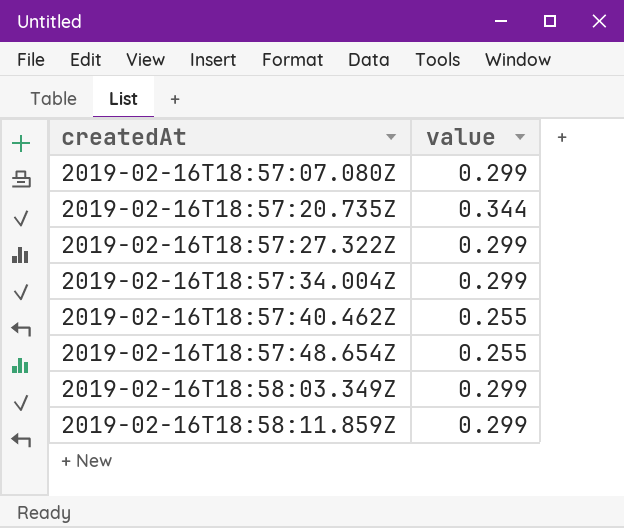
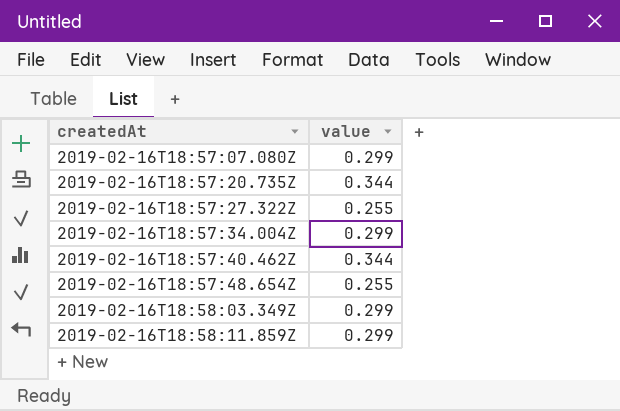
2019-02-16T18:57:27.322Z | value: 0.299 -> 0.255
2019-02-16T18:57:40.462Z | value: 0.255 -> 0.344

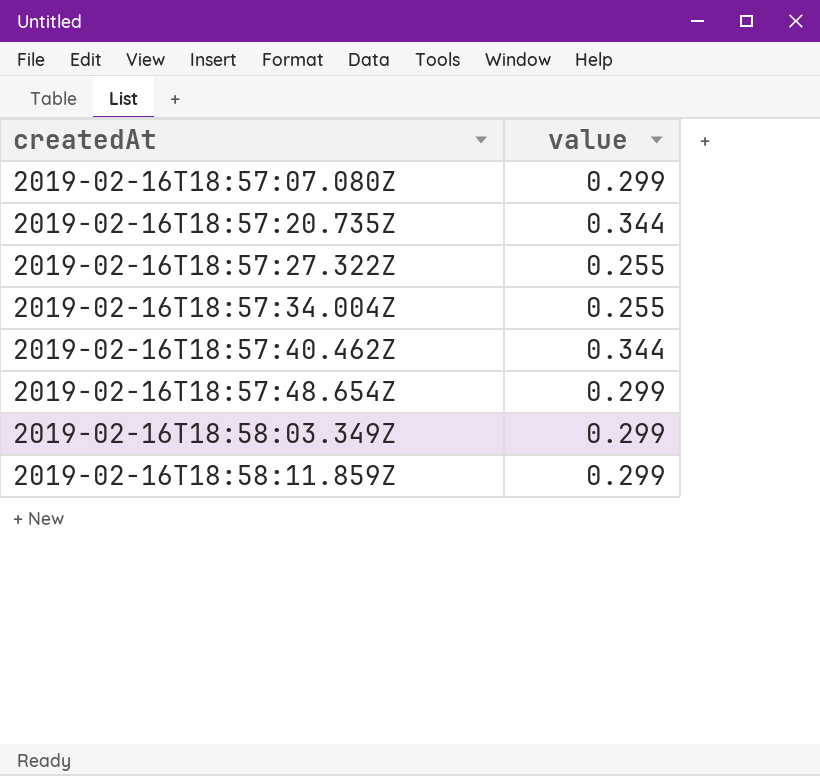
2019-02-16T18:57:34.004Z | value: 0.299 -> 0.255
2019-02-16T18:57:48.654Z | value: 0.255 -> 0.299

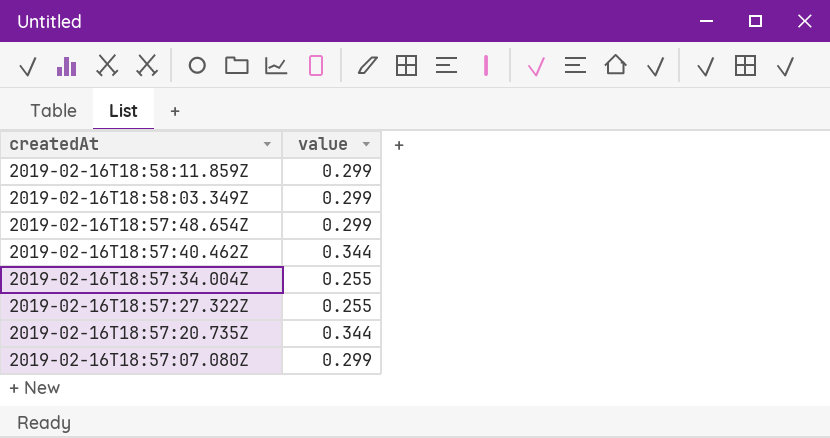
row order: createdAt ascending -> createdAt descending

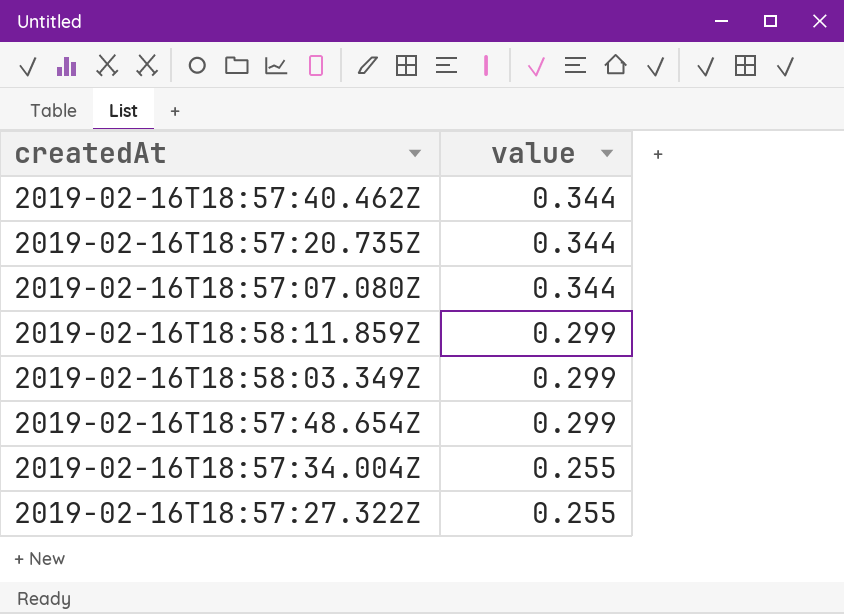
row order: createdAt descending -> value descending
2019-02-16T18:57:07.080Z | value: 0.299 -> 0.344

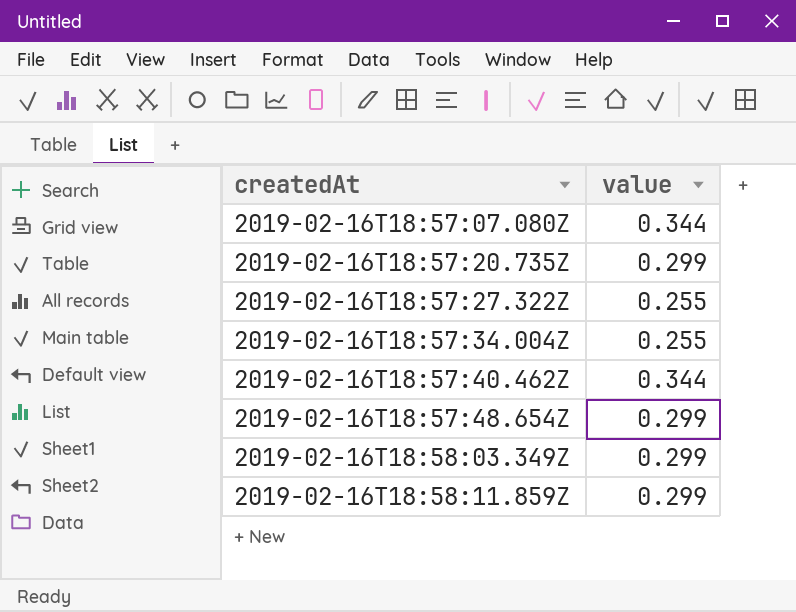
row order: value descending -> createdAt ascending
2019-02-16T18:57:20.735Z | value: 0.344 -> 0.299

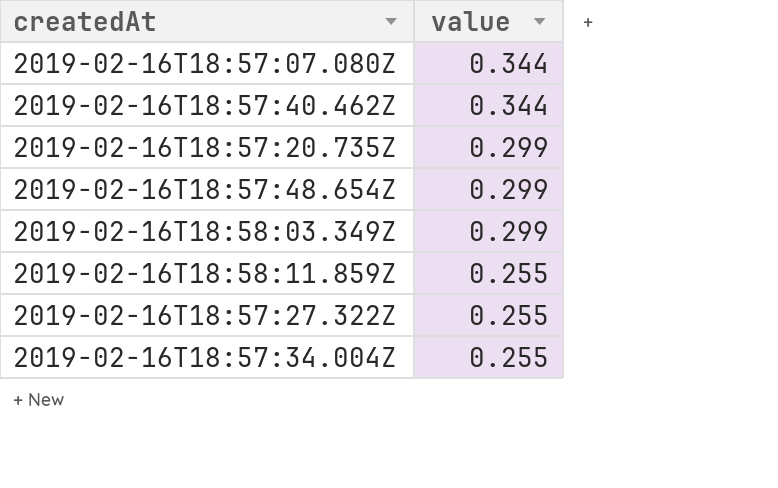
row order: createdAt ascending -> value descending
2019-02-16T18:58:11.859Z | value: 0.299 -> 0.255

